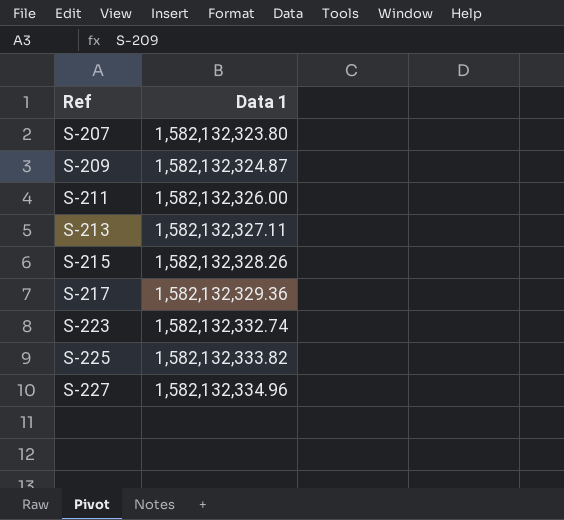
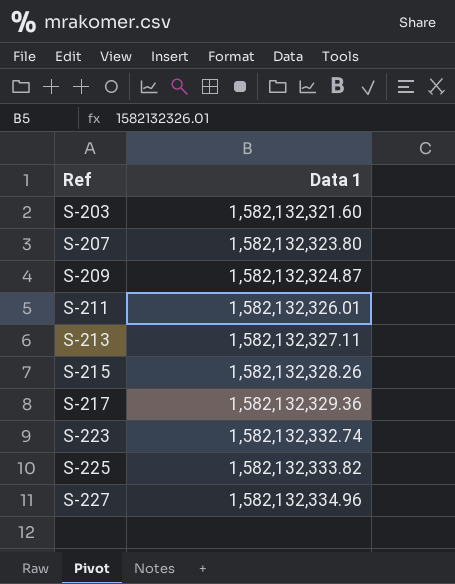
row S-203: none -> 1,582,132,321.60
S-211 | Data 1: 1,582,132,326.00 -> 1,582,132,326.01

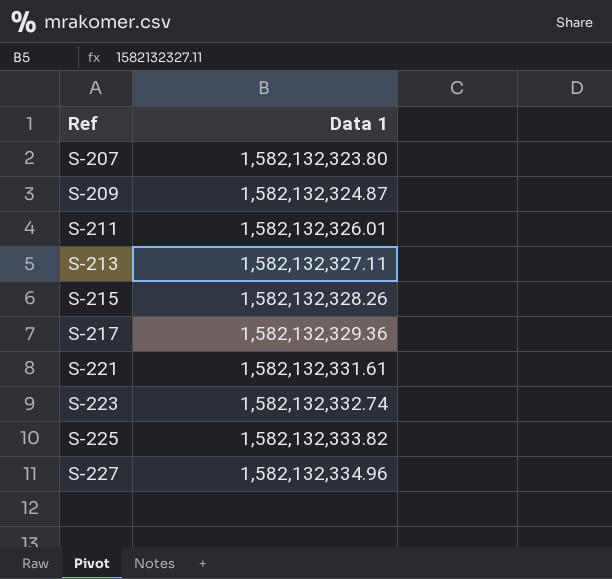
row S-203: 1,582,132,321.60 -> none
row S-221: none -> 1,582,132,331.61

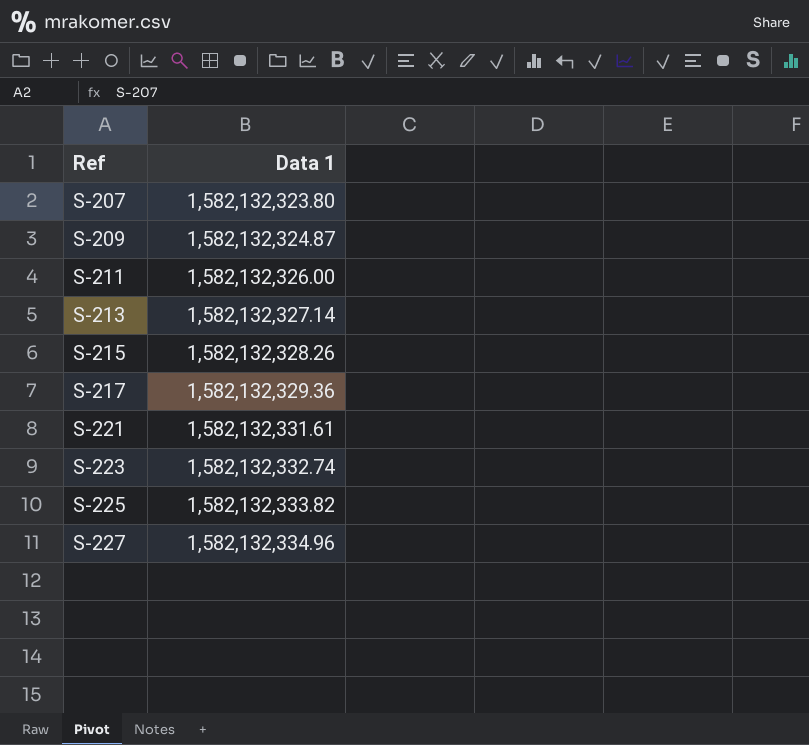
S-211 | Data 1: 1,582,132,326.01 -> 1,582,132,326.00
S-213 | Data 1: 1,582,132,327.11 -> 1,582,132,327.14

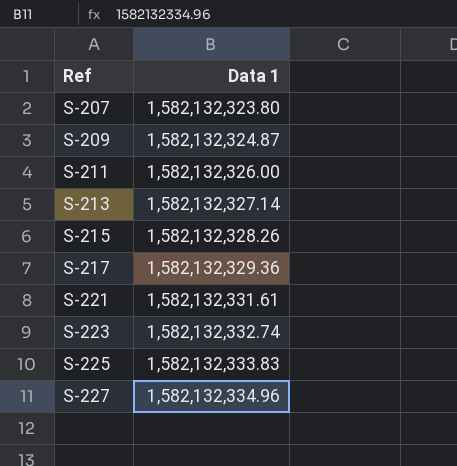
S-225 | Data 1: 1,582,132,333.82 -> 1,582,132,333.83

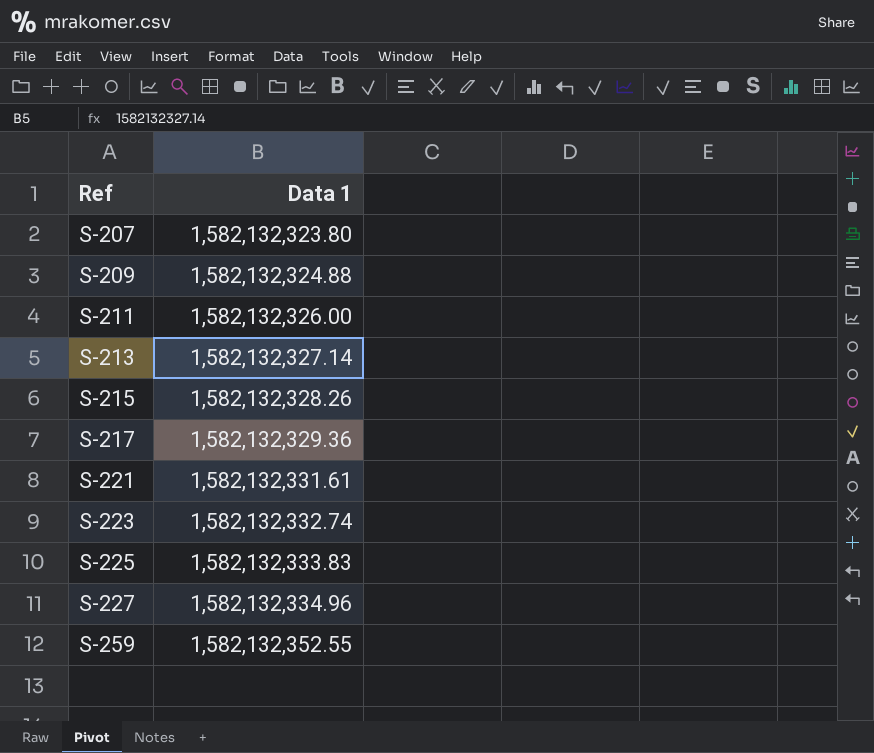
S-209 | Data 1: 1,582,132,324.87 -> 1,582,132,324.88
row S-259: none -> 1,582,132,352.55

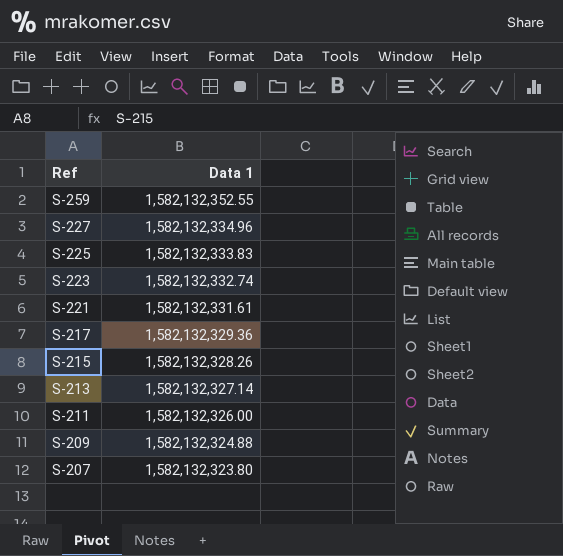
row order: Ref ascending -> Ref descending

